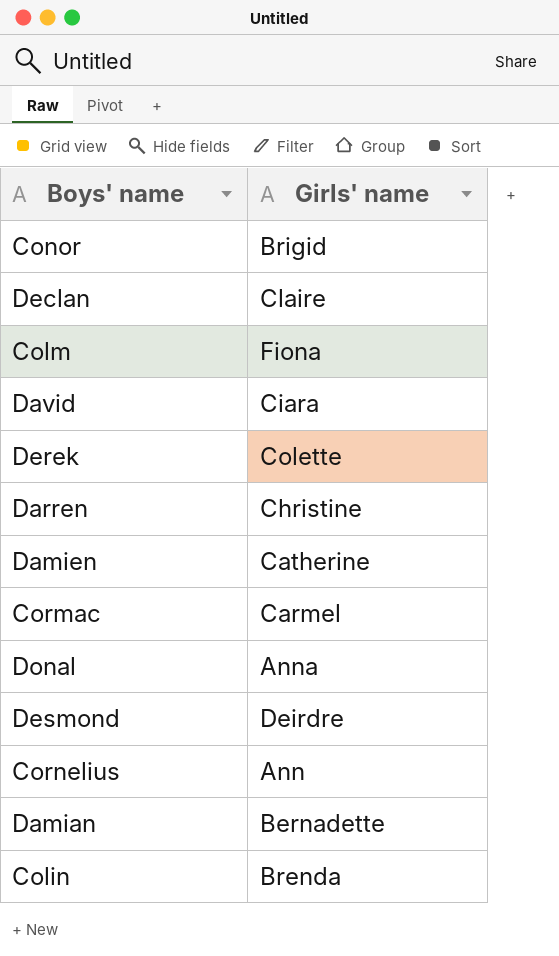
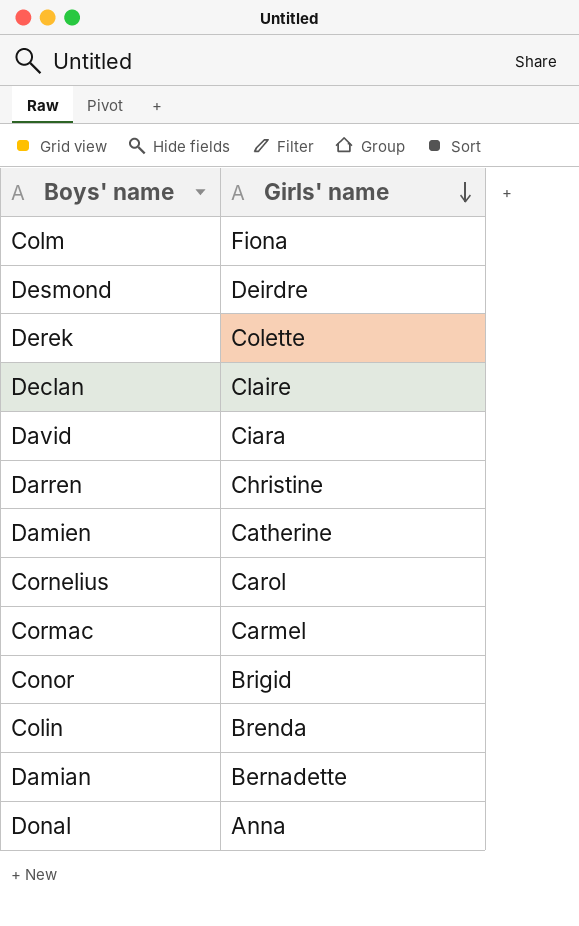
row order: none -> Girls' name descending
Cornelius | Girls' name: Ann -> Carol

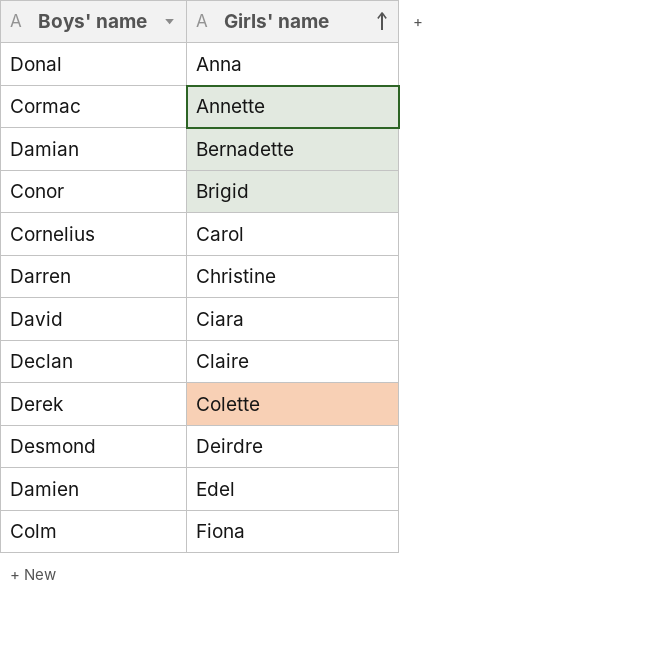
row order: Girls' name descending -> Girls' name ascending
row Colin: Brenda -> none
Cormac | Girls' name: Carmel -> Annette
Damien | Girls' name: Catherine -> Edel

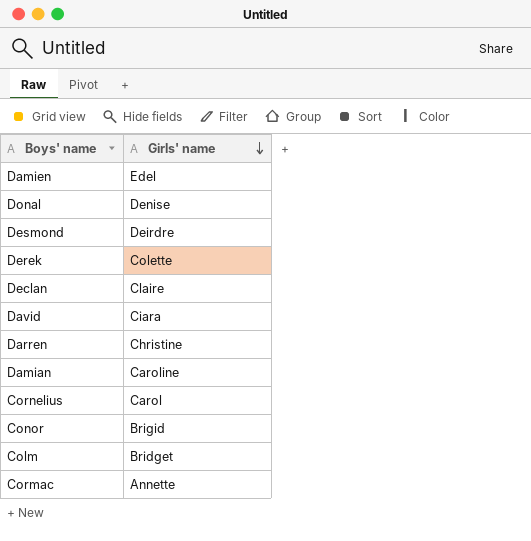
row order: Girls' name ascending -> Girls' name descending
Donal | Girls' name: Anna -> Denise
Damian | Girls' name: Bernadette -> Caroline
Colm | Girls' name: Fiona -> Bridget

